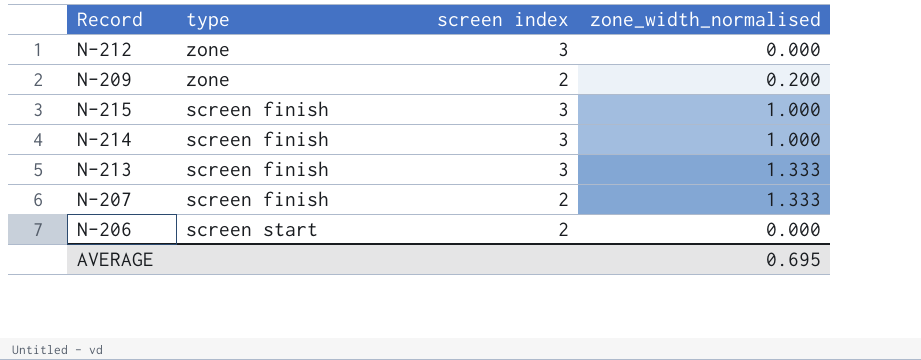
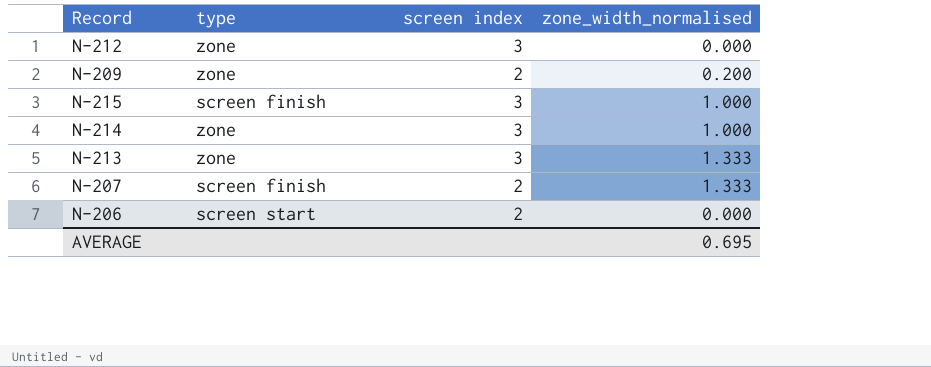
N-214 | type: screen finish -> zone
N-213 | type: screen finish -> zone

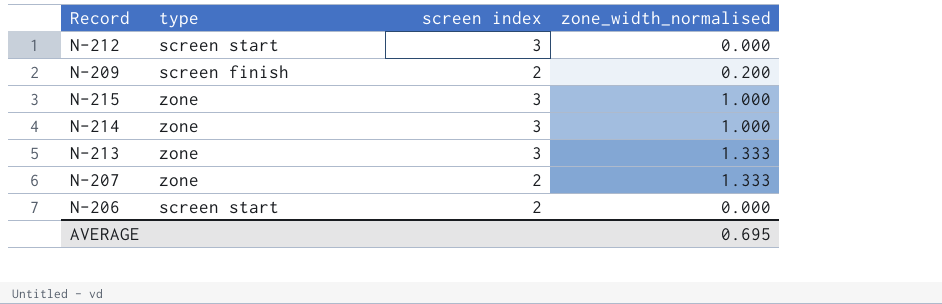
N-212 | type: zone -> screen start
N-209 | type: zone -> screen finish
N-215 | type: screen finish -> zone
N-207 | type: screen finish -> zone

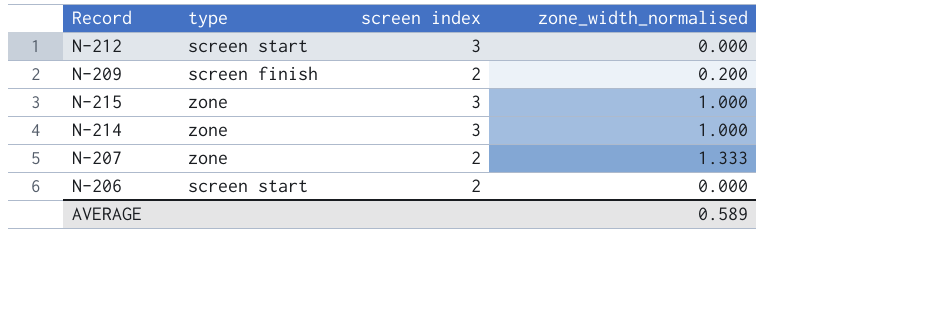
row N-213: zone | 3 | 1.333 -> none
AVERAGE | zone_width_normalised: 0.695 -> 0.589

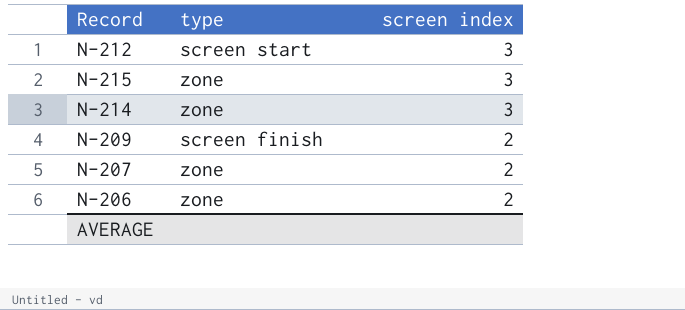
row order: none -> screen index descending
column zone_width_normalised | position: 4 -> none
N-206 | type: screen start -> zone

